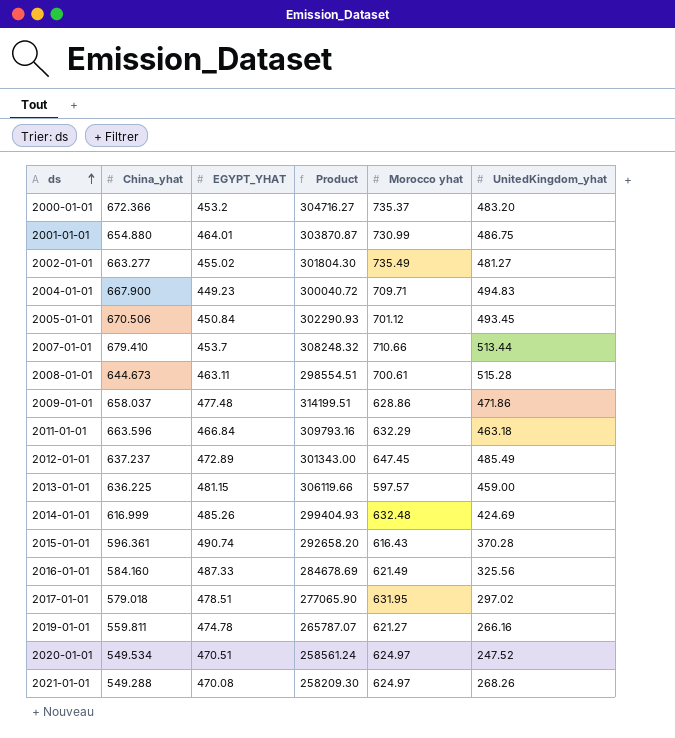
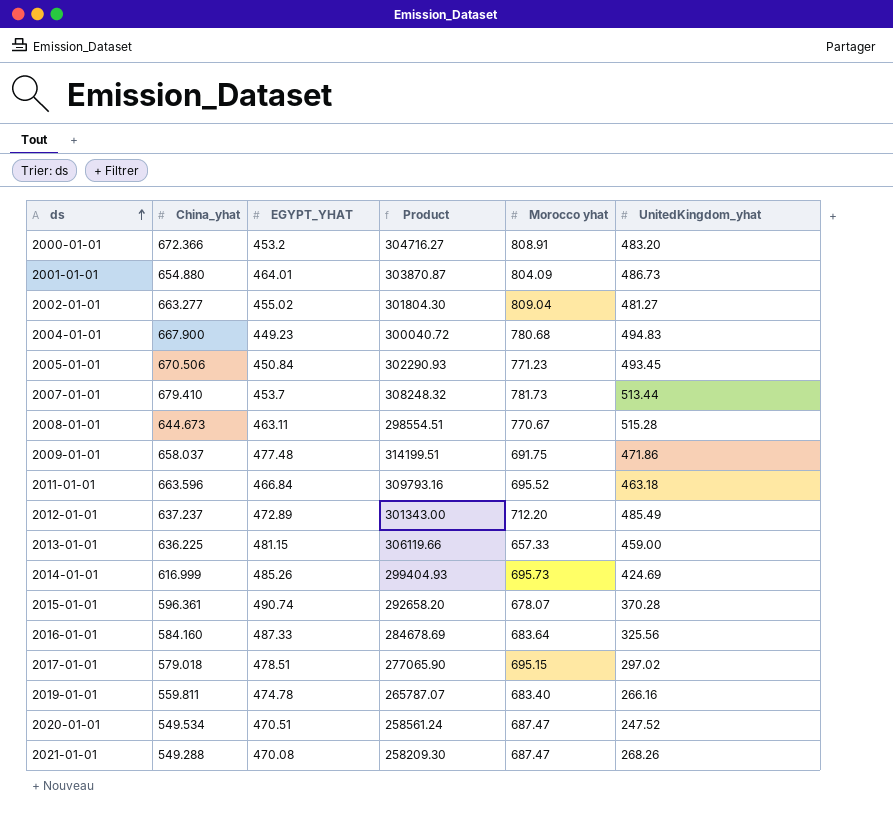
2000-01-01 | Morocco yhat: 735.37 -> 808.91
2001-01-01 | Morocco yhat: 730.99 -> 804.09
2001-01-01 | UnitedKingdom_yhat: 486.75 -> 486.73
2002-01-01 | Morocco yhat: 735.49 -> 809.04
2004-01-01 | Morocco yhat: 709.71 -> 780.68
2005-01-01 | Morocco yhat: 701.12 -> 771.23
2007-01-01 | Morocco yhat: 710.66 -> 781.73
2008-01-01 | Morocco yhat: 700.61 -> 770.67
2009-01-01 | Morocco yhat: 628.86 -> 691.75
2011-01-01 | Morocco yhat: 632.29 -> 695.52
2012-01-01 | Morocco yhat: 647.45 -> 712.20
2013-01-01 | Morocco yhat: 597.57 -> 657.33
2014-01-01 | Morocco yhat: 632.48 -> 695.73
2015-01-01 | Morocco yhat: 616.43 -> 678.07
2016-01-01 | Morocco yhat: 621.49 -> 683.64
2017-01-01 | Morocco yhat: 631.95 -> 695.15
2019-01-01 | Morocco yhat: 621.27 -> 683.40
2020-01-01 | Morocco yhat: 624.97 -> 687.47
2021-01-01 | Morocco yhat: 624.97 -> 687.47

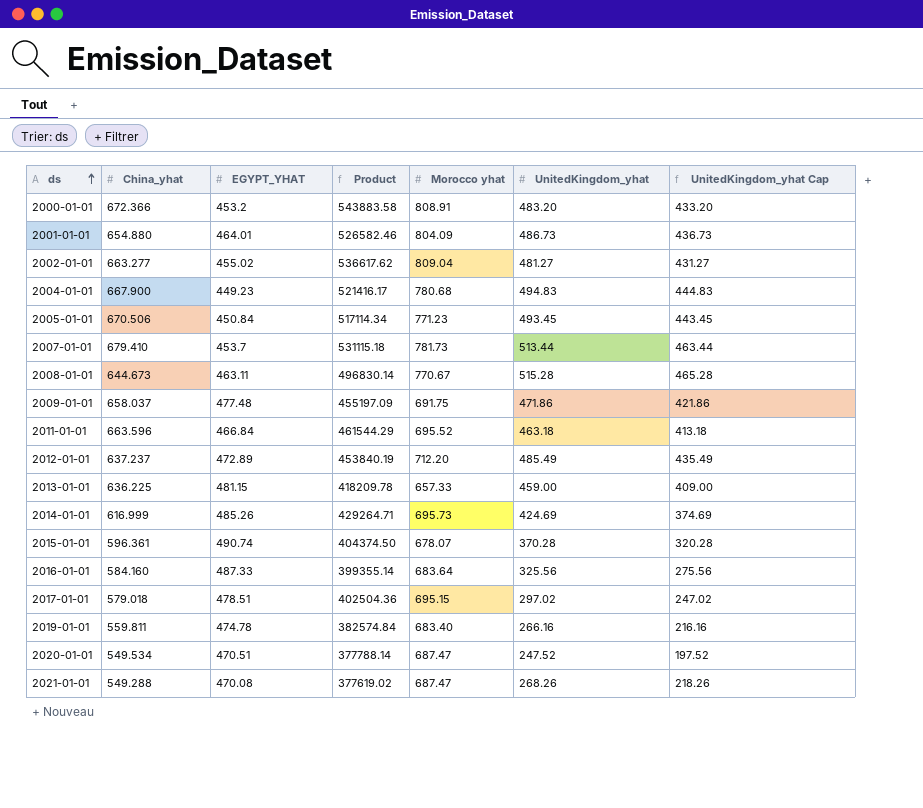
column Product | formula: [China_yhat] * [EGYPT_YHAT] -> [China_yhat] * [Morocco yhat]
column UnitedKingdom_yhat Cap | formula: none -> [UnitedKingdom_yhat] - 50

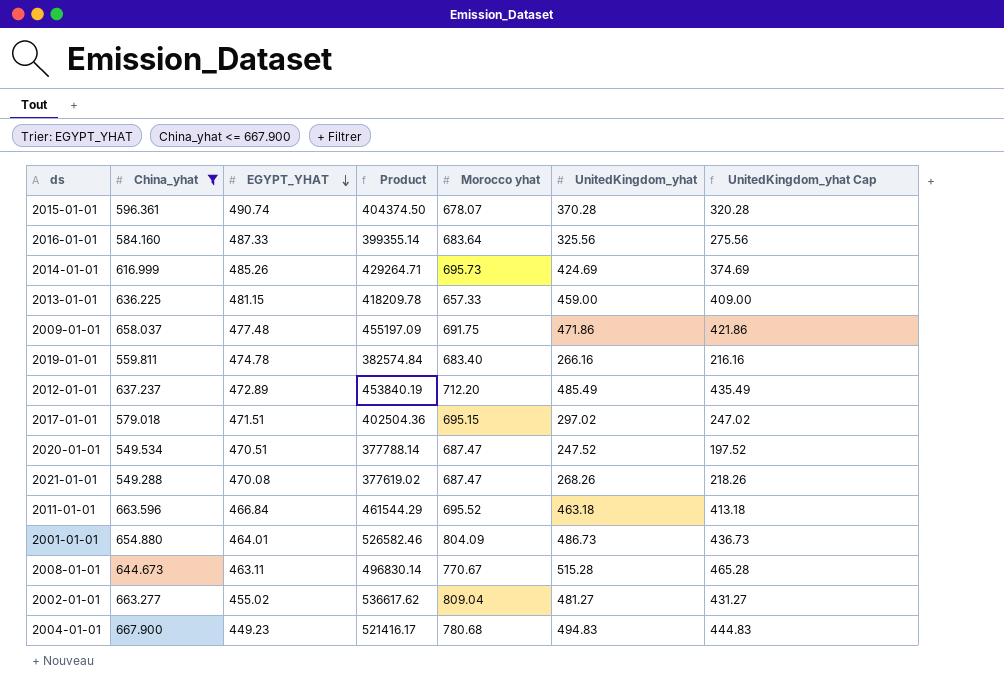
filter: none -> China_yhat <= 667.900
row order: ds ascending -> EGYPT_YHAT descending
2017-01-01 | EGYPT_YHAT: 478.51 -> 471.51

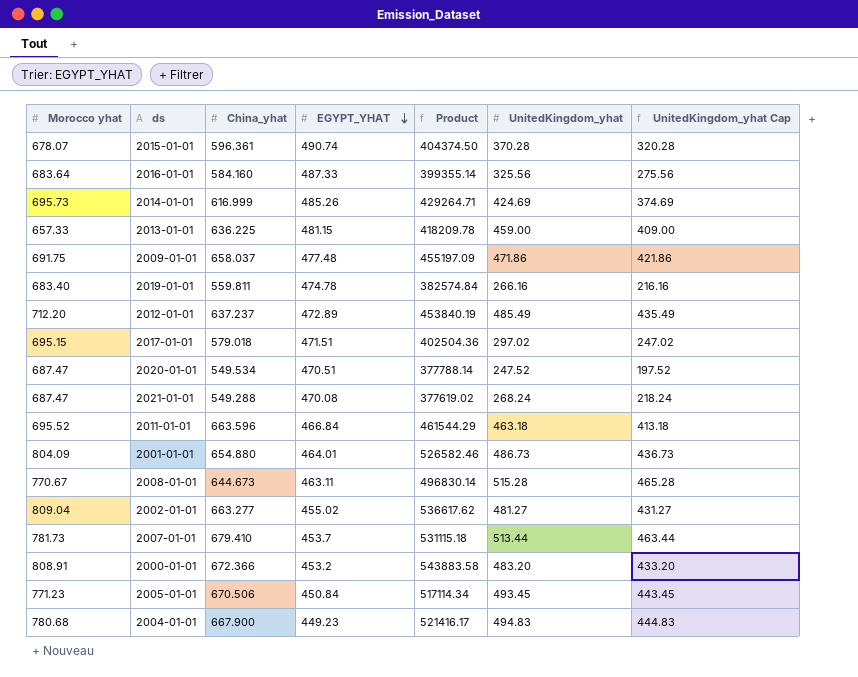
filter: China_yhat <= 667.900 -> none
column Morocco yhat | position: 5 -> 1
2021-01-01 | UnitedKingdom_yhat: 268.26 -> 268.24
2021-01-01 | UnitedKingdom_yhat Cap: 218.26 -> 218.24

